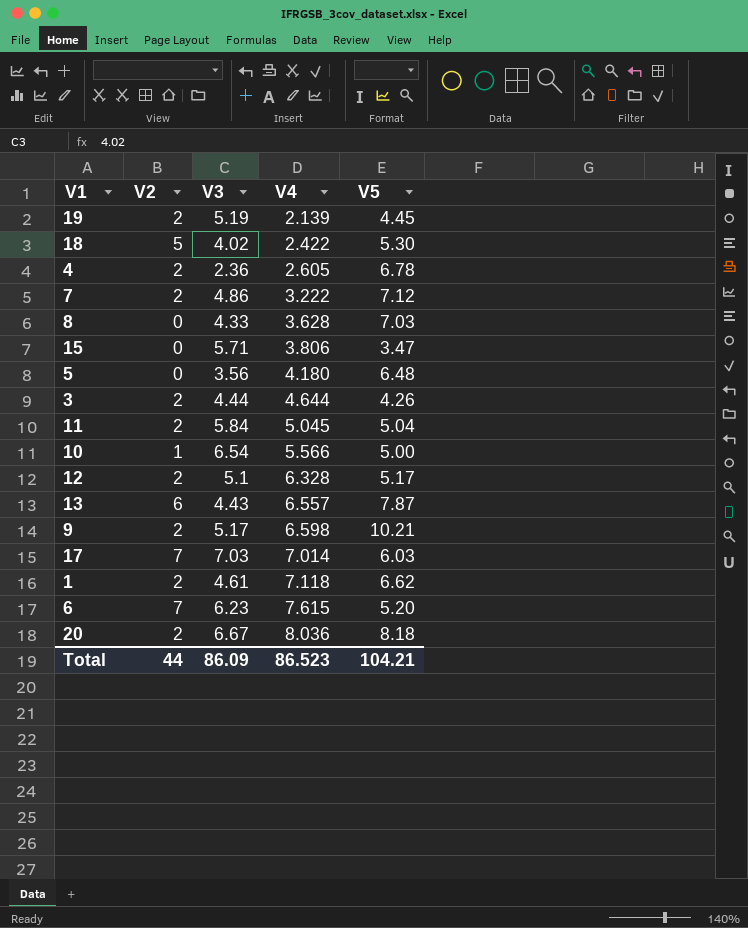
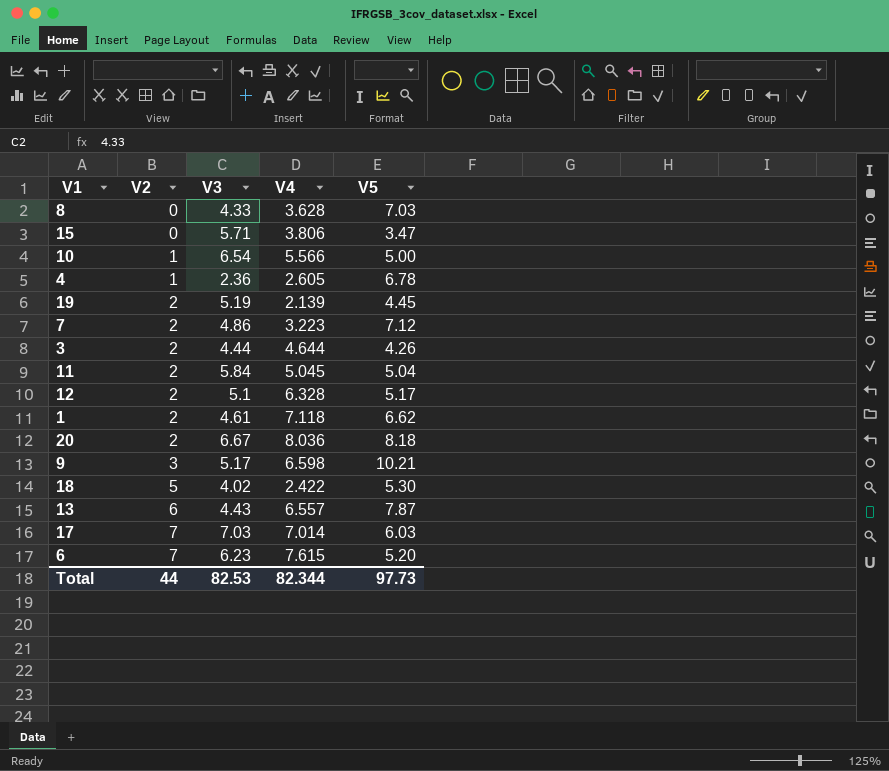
row order: V4 ascending -> V2 ascending
row 5: 0 | 3.56 | 4.180 | 6.48 -> none
4 | V2: 2 -> 1
7 | V4: 3.222 -> 3.223
9 | V2: 2 -> 3
Total | V3: 86.09 -> 82.53
Total | V4: 86.523 -> 82.344
Total | V5: 104.21 -> 97.73

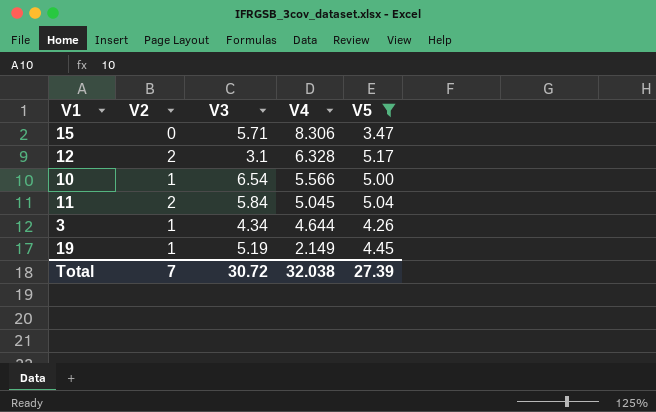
filter: none -> V5 <= 5.17
row order: V2 ascending -> V4 descending
15 | V4: 3.806 -> 8.306
12 | V3: 5.1 -> 3.1
3 | V2: 2 -> 1
3 | V3: 4.44 -> 4.34
19 | V2: 2 -> 1
19 | V4: 2.139 -> 2.149
Total | V2: 44 -> 7
Total | V3: 82.53 -> 30.72
Total | V4: 82.344 -> 32.038
Total | V5: 97.73 -> 27.39

